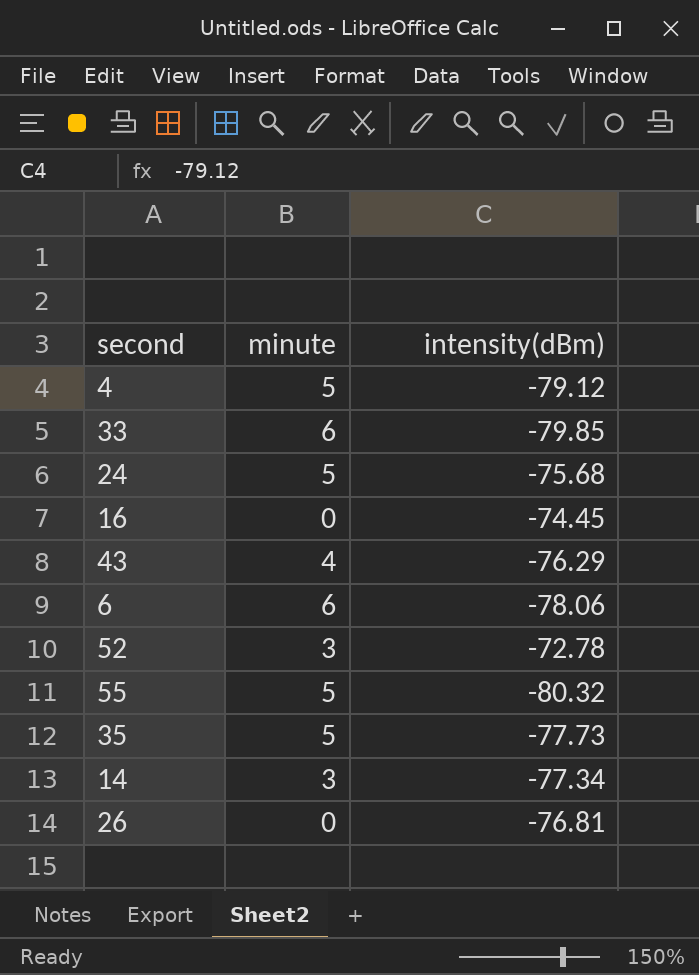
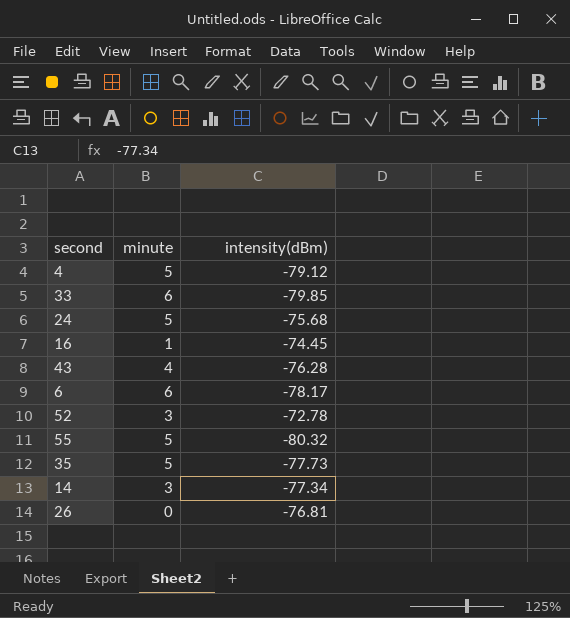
16 | minute: 0 -> 1
43 | intensity(dBm): -76.29 -> -76.28
6 | intensity(dBm): -78.06 -> -78.17

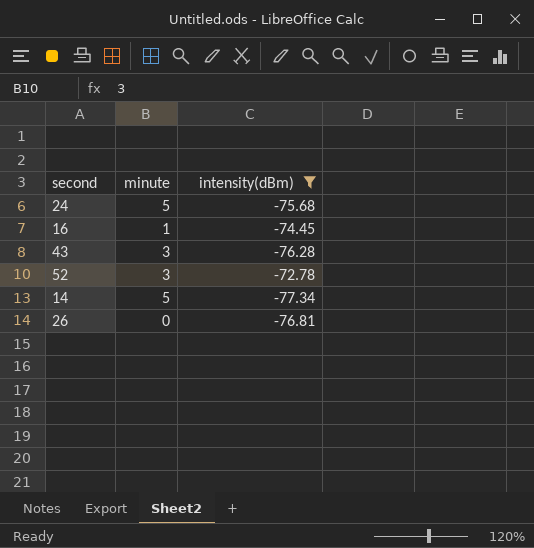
filter: none -> intensity(dBm) >= -77.34
43 | minute: 4 -> 3
14 | minute: 3 -> 5

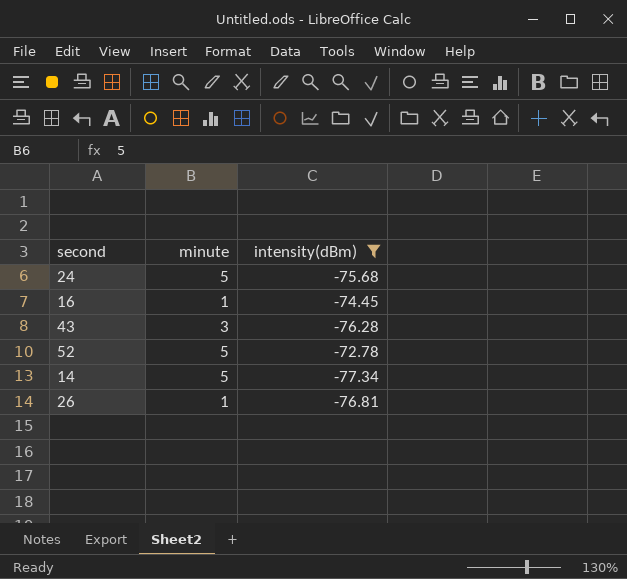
52 | minute: 3 -> 5
26 | minute: 0 -> 1

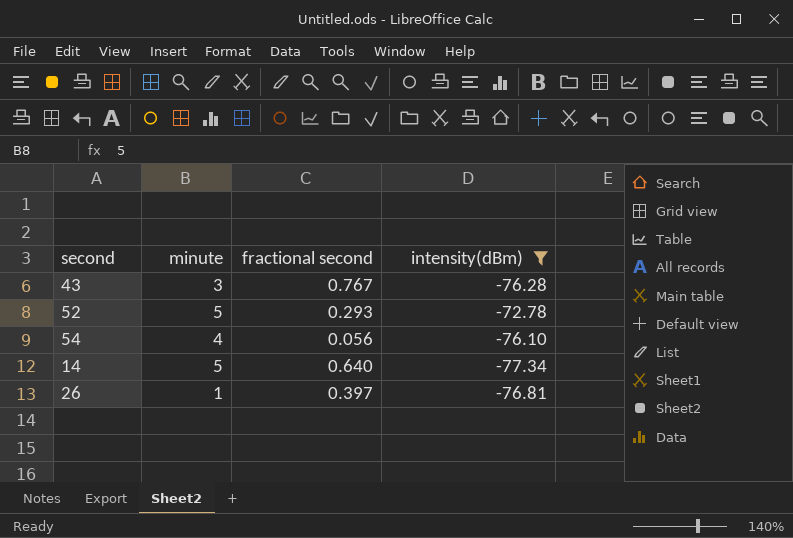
column fractional second | position: none -> 3
row 24: 5 | -75.68 -> none
row 16: 1 | -74.45 -> none
row 54: none -> 4 | 0.056 | -76.10

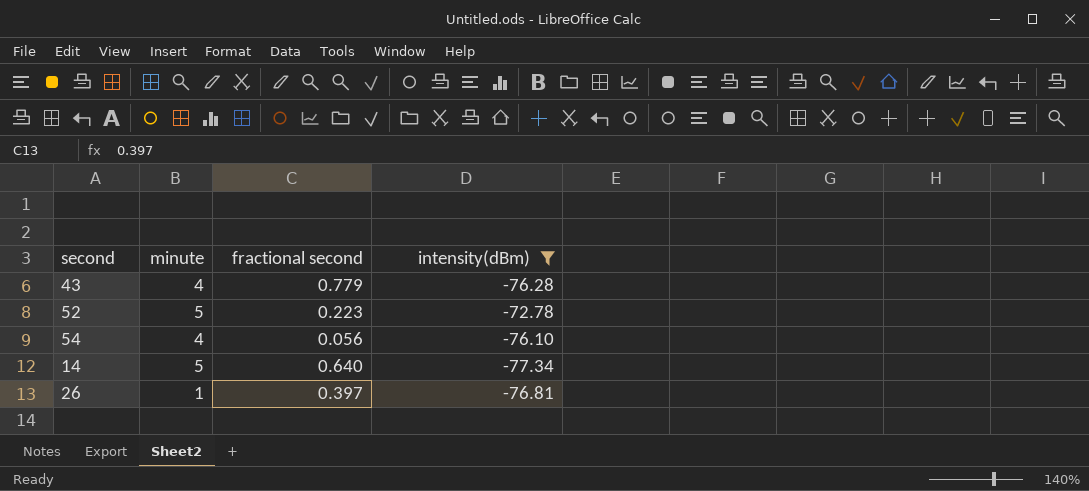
43 | minute: 3 -> 4
43 | fractional second: 0.767 -> 0.779
52 | fractional second: 0.293 -> 0.223

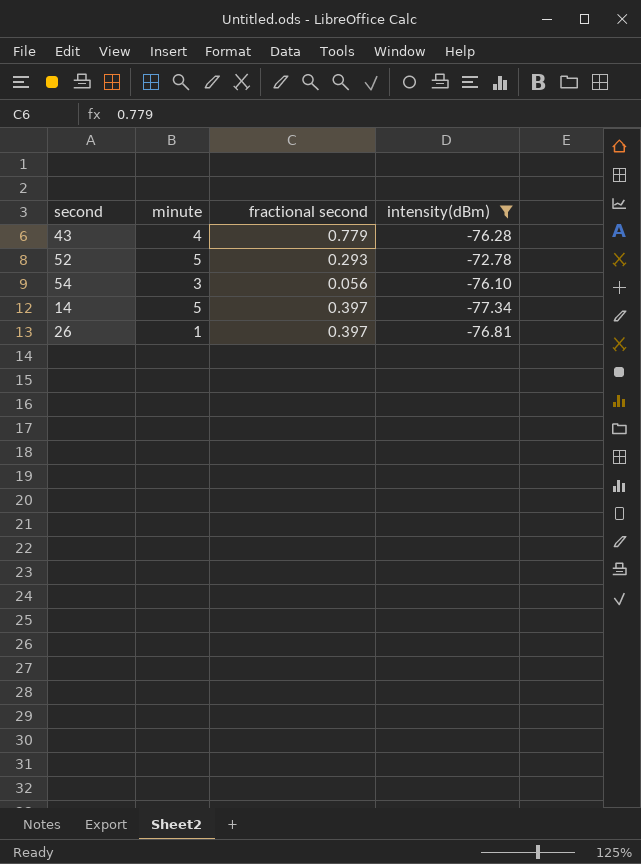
52 | fractional second: 0.223 -> 0.293
54 | minute: 4 -> 3
14 | fractional second: 0.640 -> 0.397

